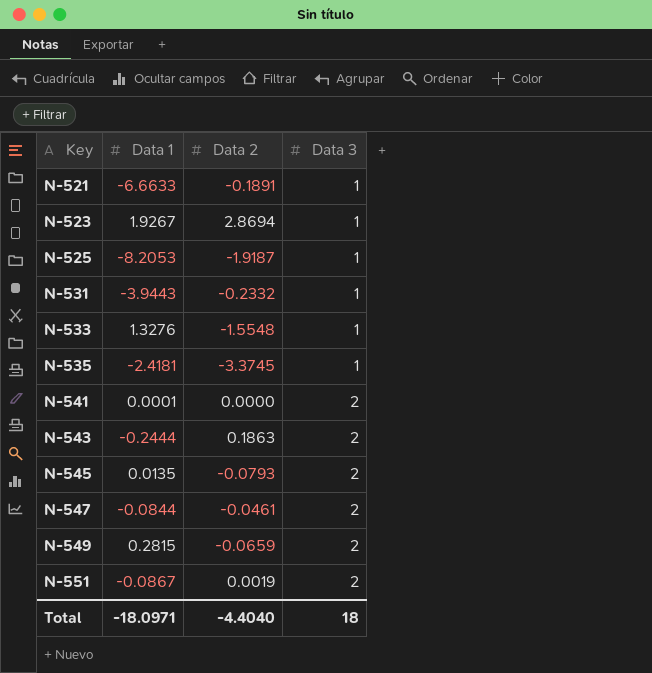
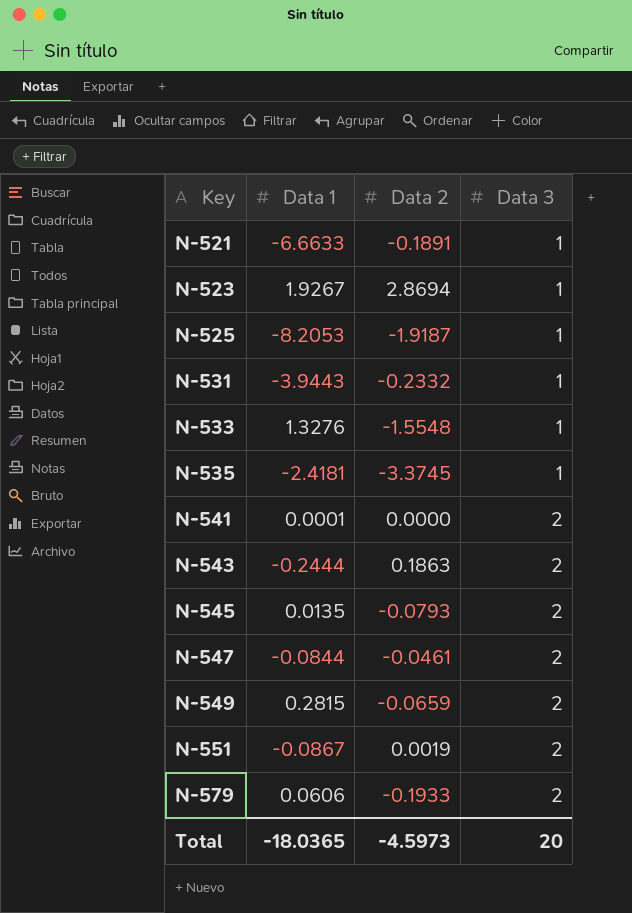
row N-579: none -> 0.0606 | -0.1933 | 2
Total | Data 1: -18.0971 -> -18.0365
Total | Data 2: -4.4040 -> -4.5973
Total | Data 3: 18 -> 20

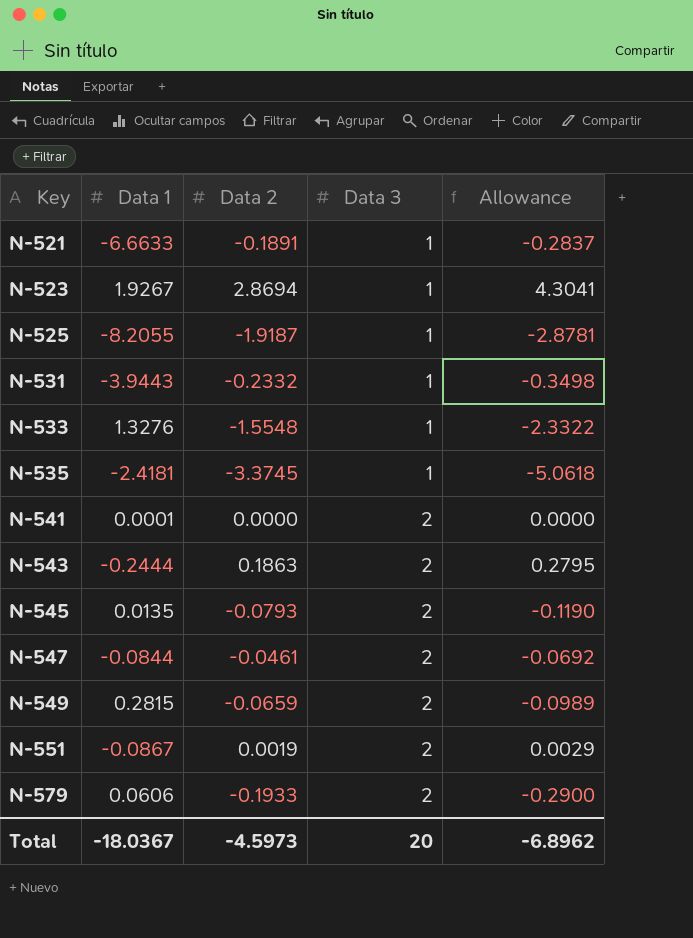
column Allowance | formula: none -> [Data 2] * 1.5
N-525 | Data 1: -8.2053 -> -8.2055
Total | Data 1: -18.0365 -> -18.0367

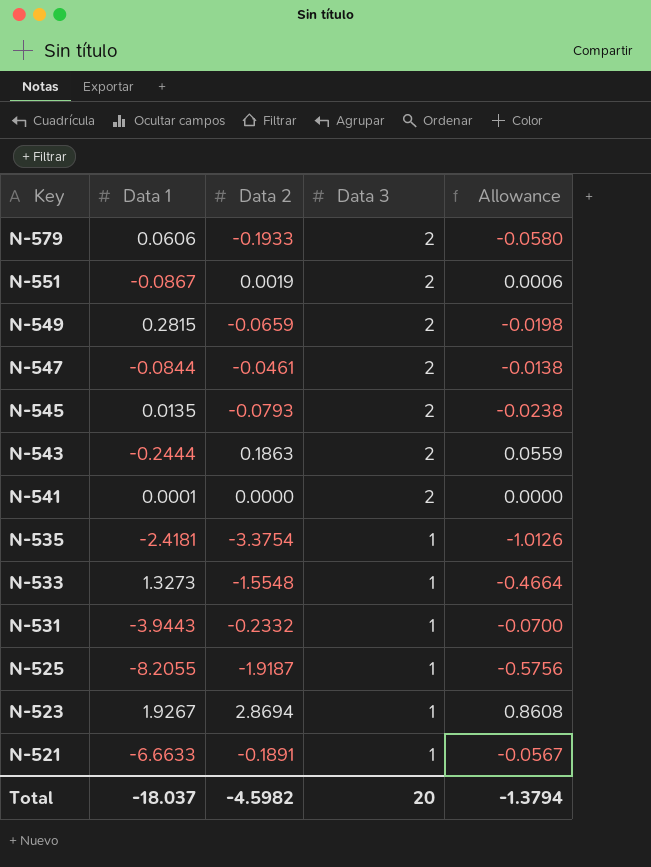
row order: Key ascending -> Key descending
column Allowance | formula: [Data 2] * 1.5 -> [Data 2] * 0.3
N-535 | Data 2: -3.3745 -> -3.3754
N-533 | Data 1: 1.3276 -> 1.3273
Total | Data 1: -18.0367 -> -18.037
Total | Data 2: -4.5973 -> -4.5982
Total | Allowance: -6.8962 -> -1.3794

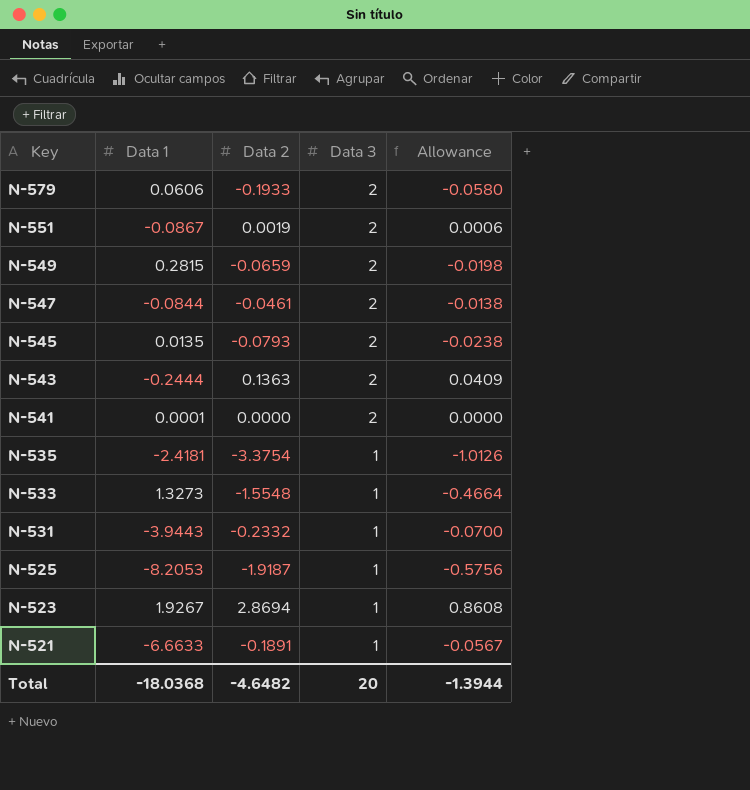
N-543 | Data 2: 0.1863 -> 0.1363
N-543 | Allowance: 0.0559 -> 0.0409
N-525 | Data 1: -8.2055 -> -8.2053
Total | Data 1: -18.037 -> -18.0368
Total | Data 2: -4.5982 -> -4.6482
Total | Allowance: -1.3794 -> -1.3944

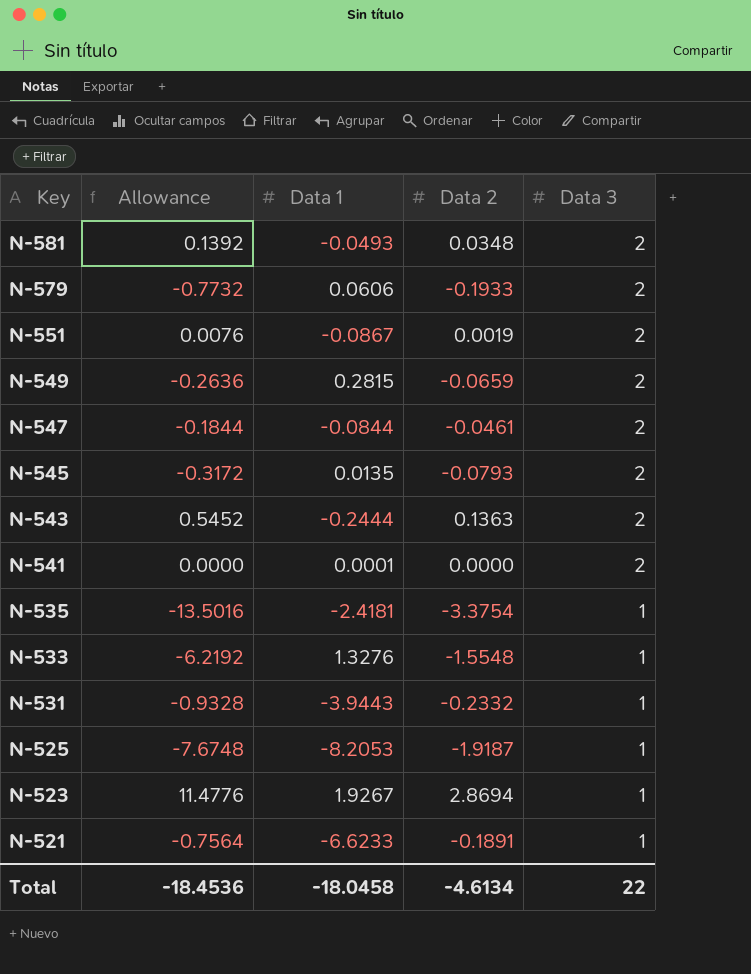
column Allowance | formula: [Data 2] * 0.3 -> [Data 2] * 4
column Allowance | position: 5 -> 2
row N-581: none -> 0.1392 | -0.0493 | 0.0348 | 2
N-533 | Data 1: 1.3273 -> 1.3276
N-521 | Data 1: -6.6633 -> -6.6233
Total | Allowance: -1.3944 -> -18.4536
Total | Data 1: -18.0368 -> -18.0458
Total | Data 2: -4.6482 -> -4.6134
Total | Data 3: 20 -> 22

